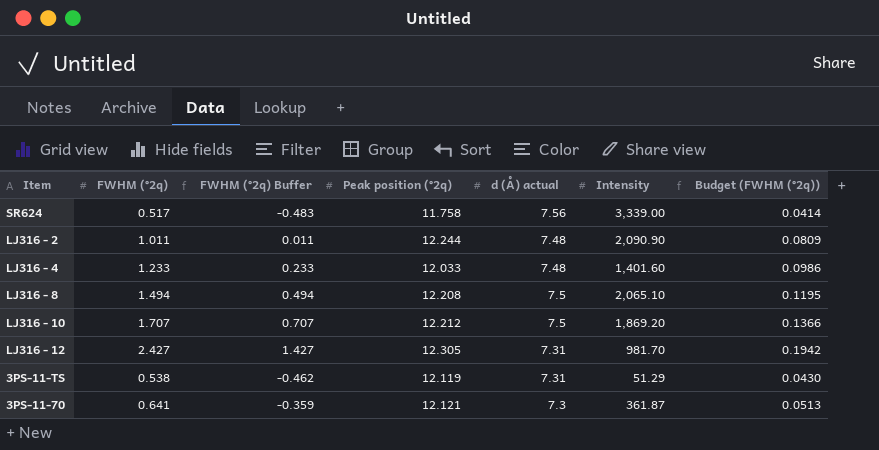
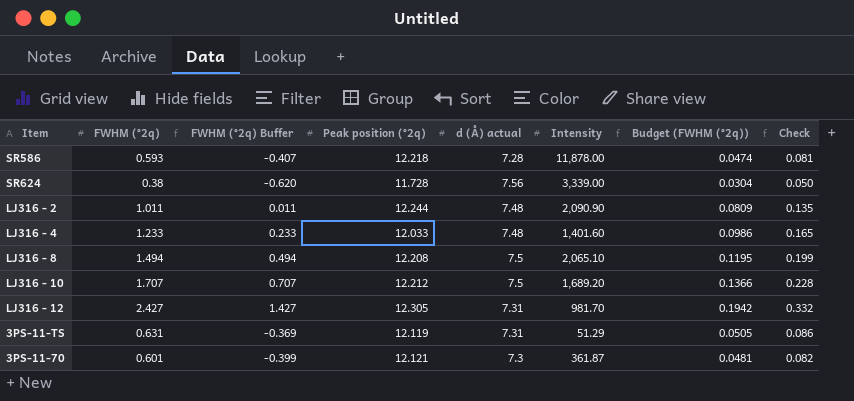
column Check | formula: none -> [FWHM (°2q)] / [d (Å) actual]
row SR586: none -> 0.593 | -0.407 | 12.218 | 7.28 | 11,878.00 | 0.0474 | 0.081
SR624 | FWHM (°2q): 0.517 -> 0.38
SR624 | FWHM (°2q) Buffer: -0.483 -> -0.620
SR624 | Peak position (°2q): 11.758 -> 11.728
SR624 | Budget (FWHM (°2q)): 0.0414 -> 0.0304
LJ316 - 10 | Intensity: 1,869.20 -> 1,689.20
3PS-11-TS | FWHM (°2q): 0.538 -> 0.631
3PS-11-TS | FWHM (°2q) Buffer: -0.462 -> -0.369
3PS-11-TS | Budget (FWHM (°2q)): 0.0430 -> 0.0505
3PS-11-70 | FWHM (°2q): 0.641 -> 0.601
3PS-11-70 | FWHM (°2q) Buffer: -0.359 -> -0.399
3PS-11-70 | Budget (FWHM (°2q)): 0.0513 -> 0.0481

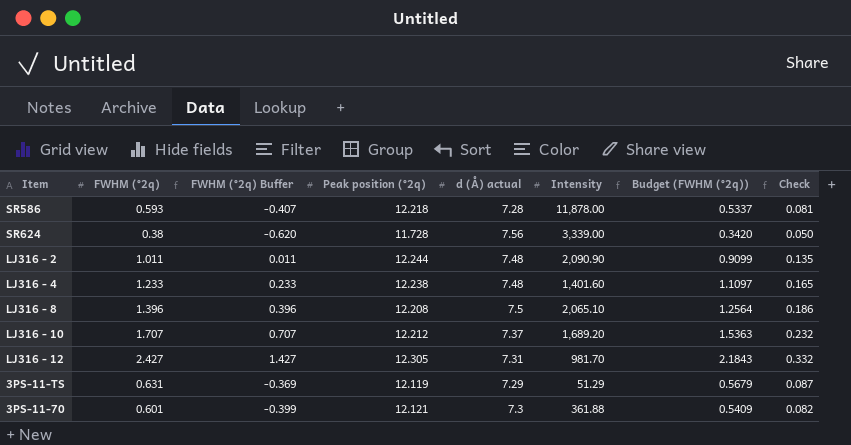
column Budget (FWHM (°2q)) | formula: [FWHM (°2q)] * 0.08 -> [FWHM (°2q)] * 0.9
LJ316 - 4 | Peak position (°2q): 12.033 -> 12.238
LJ316 - 8 | FWHM (°2q): 1.494 -> 1.396
LJ316 - 8 | FWHM (°2q) Buffer: 0.494 -> 0.396
LJ316 - 8 | Check: 0.199 -> 0.186
LJ316 - 10 | d (Å) actual: 7.5 -> 7.37
LJ316 - 10 | Check: 0.228 -> 0.232
3PS-11-TS | d (Å) actual: 7.31 -> 7.29
3PS-11-TS | Check: 0.086 -> 0.087
3PS-11-70 | Intensity: 361.87 -> 361.88

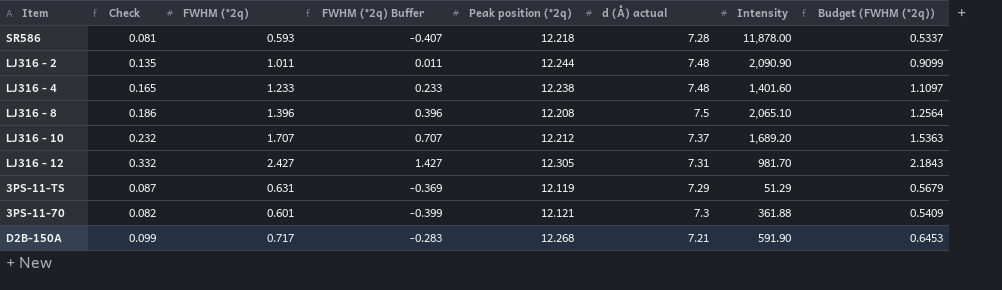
column Check | position: 8 -> 2
row SR624: 0.38 | -0.620 | 11.728 | 7.56 | 3,339.00 | 0.3420 | 0.050 -> none
row D2B-150A: none -> 0.099 | 0.717 | -0.283 | 12.268 | 7.21 | 591.90 | 0.6453

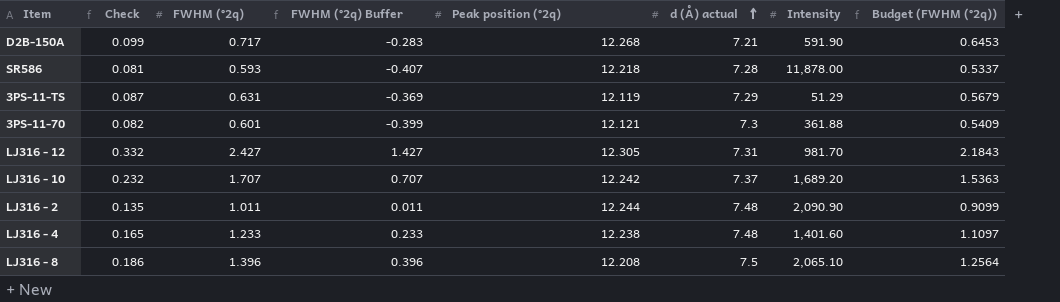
row order: none -> d (Å) actual ascending
LJ316 - 10 | Peak position (°2q): 12.212 -> 12.242

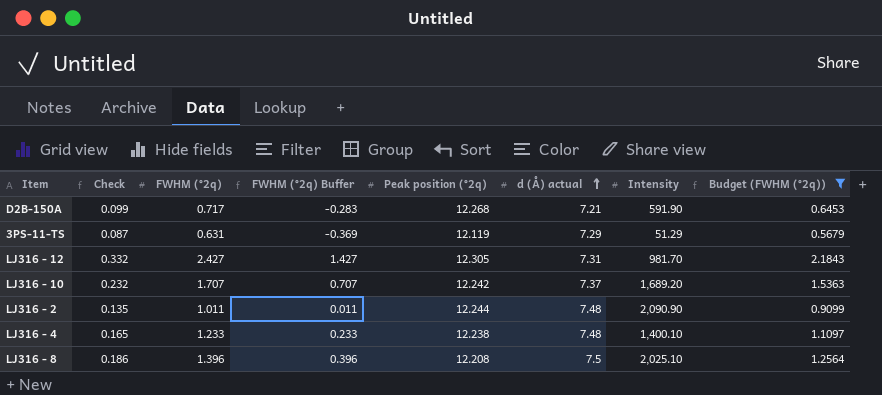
filter: none -> Budget (FWHM (°2q)) >= 0.5679
LJ316 - 4 | Intensity: 1,401.60 -> 1,400.10
LJ316 - 8 | Intensity: 2,065.10 -> 2,025.10

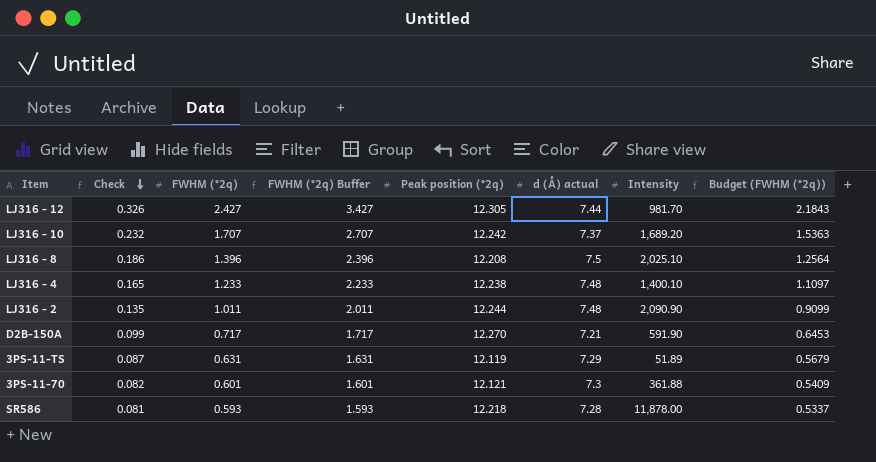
filter: Budget (FWHM (°2q)) >= 0.5679 -> none
row order: d (Å) actual ascending -> Check descending
column FWHM (°2q) Buffer | formula: [FWHM (°2q)] - 1 -> [FWHM (°2q)] + 1
LJ316 - 12 | Check: 0.332 -> 0.326
LJ316 - 12 | d (Å) actual: 7.31 -> 7.44
D2B-150A | Peak position (°2q): 12.268 -> 12.270
3PS-11-TS | Intensity: 51.29 -> 51.89

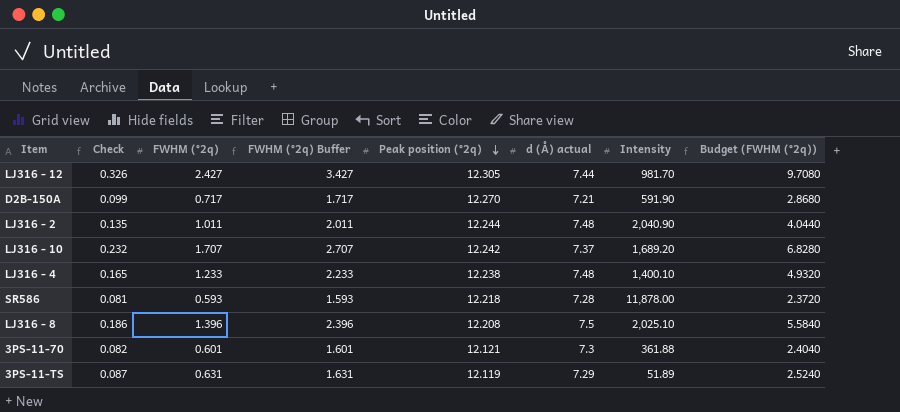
row order: Check descending -> Peak position (°2q) descending
column Budget (FWHM (°2q)) | formula: [FWHM (°2q)] * 0.9 -> [FWHM (°2q)] * 4
LJ316 - 2 | Intensity: 2,090.90 -> 2,040.90

